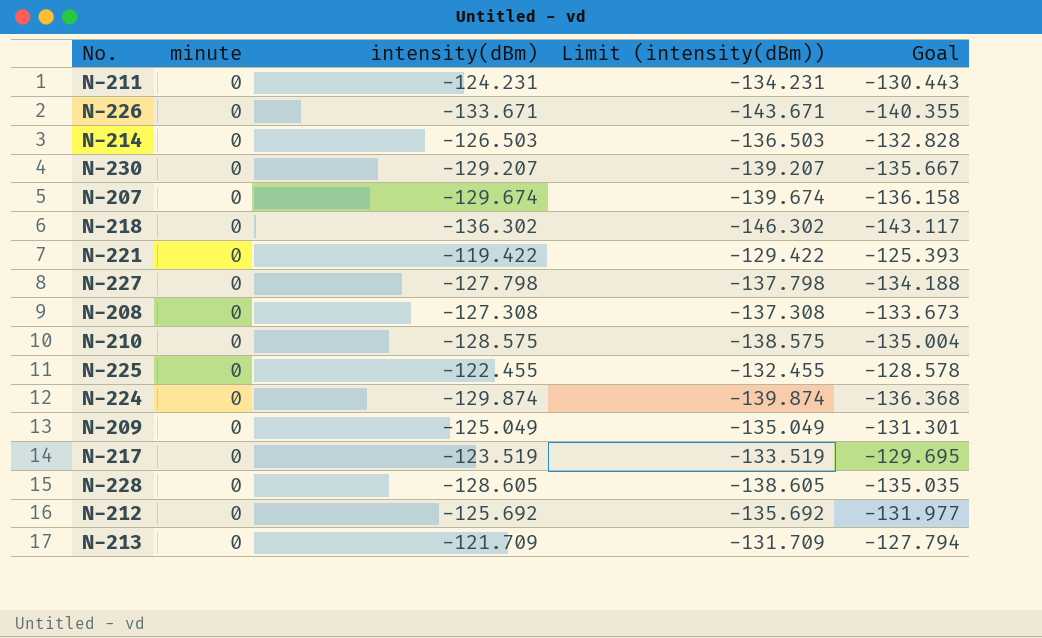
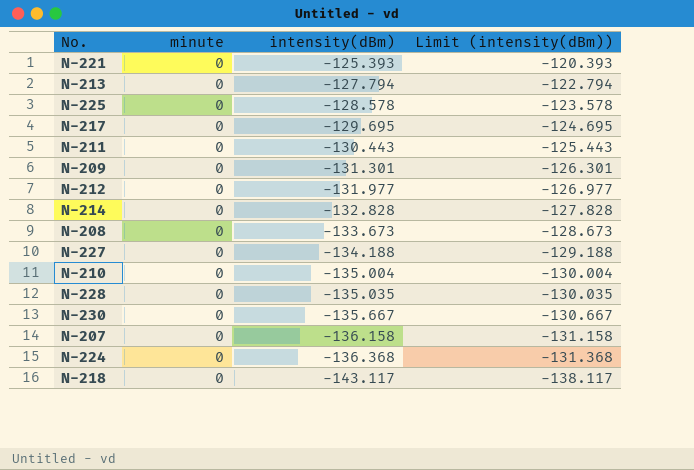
row order: none -> intensity(dBm) descending
column Goal | formula: [intensity(dBm)] * 1.05 -> none
column Limit (intensity(dBm)) | formula: [intensity(dBm)] - 10 -> [intensity(dBm)] + 5
row N-226: 0 | -133.671 | -143.671 | -140.355 -> none
N-221 | intensity(dBm): -119.422 -> -125.393
N-213 | intensity(dBm): -121.709 -> -127.794
N-225 | intensity(dBm): -122.455 -> -128.578
N-217 | intensity(dBm): -123.519 -> -129.695
N-211 | intensity(dBm): -124.231 -> -130.443
N-209 | intensity(dBm): -125.049 -> -131.301
N-212 | intensity(dBm): -125.692 -> -131.977
N-214 | intensity(dBm): -126.503 -> -132.828
N-208 | intensity(dBm): -127.308 -> -133.673
N-227 | intensity(dBm): -127.798 -> -134.188
N-210 | intensity(dBm): -128.575 -> -135.004
N-228 | intensity(dBm): -128.605 -> -135.035
N-230 | intensity(dBm): -129.207 -> -135.667
N-207 | intensity(dBm): -129.674 -> -136.158
N-224 | intensity(dBm): -129.874 -> -136.368
N-218 | intensity(dBm): -136.302 -> -143.117

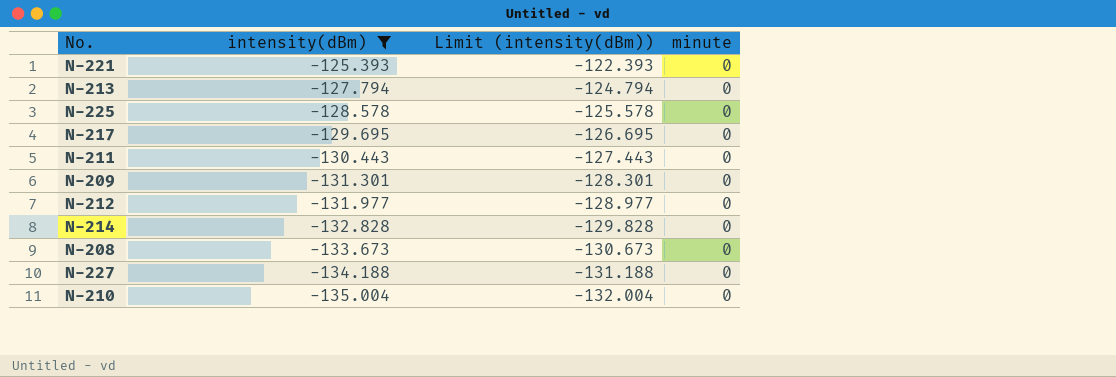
filter: none -> intensity(dBm) >= -135.004
column Limit (intensity(dBm)) | formula: [intensity(dBm)] + 5 -> [intensity(dBm)] + 3
column minute | position: 2 -> 4

